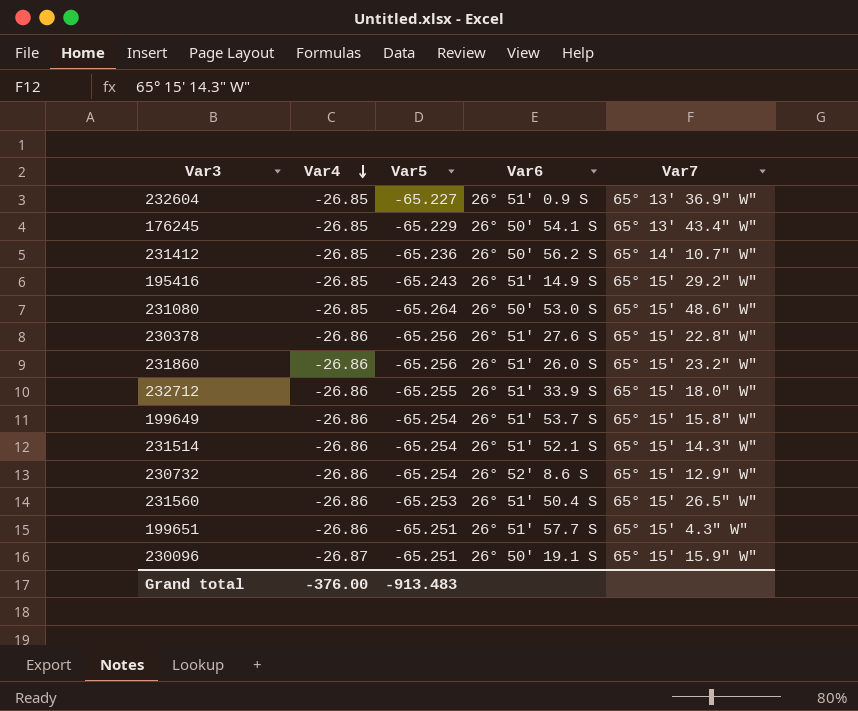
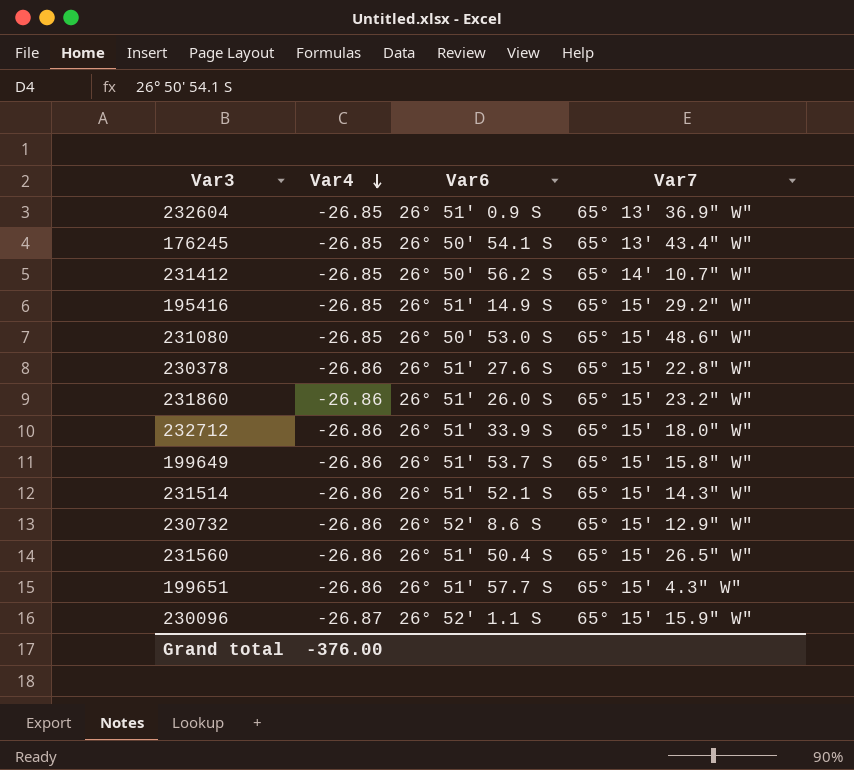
column Var5 | position: 3 -> none
230096 | Var6: 26° 50' 19.1 S -> 26° 52' 1.1 S

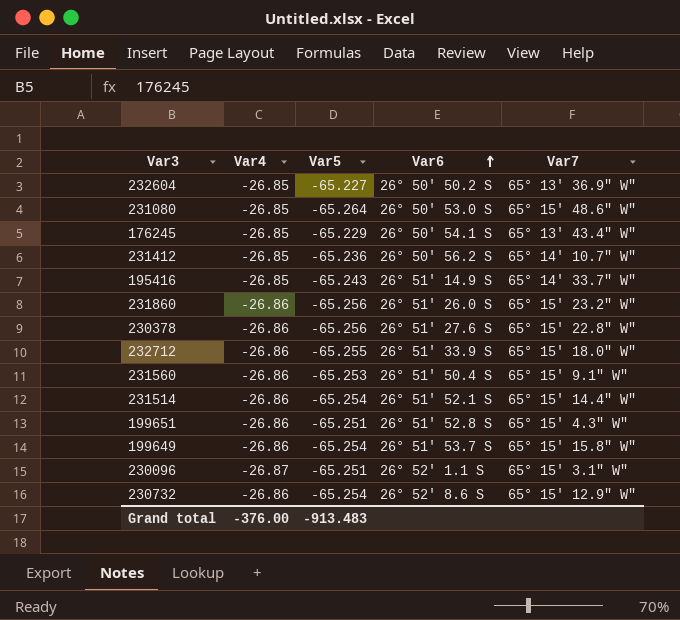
row order: Var4 descending -> Var6 ascending
column Var5 | position: none -> 3
232604 | Var6: 26° 51' 0.9 S -> 26° 50' 50.2 S
195416 | Var7: 65° 15' 29.2" W" -> 65° 14' 33.7" W"
231560 | Var7: 65° 15' 26.5" W" -> 65° 15' 9.1" W"
231514 | Var7: 65° 15' 14.3" W" -> 65° 15' 14.4" W"
199651 | Var6: 26° 51' 57.7 S -> 26° 51' 52.8 S
230096 | Var7: 65° 15' 15.9" W" -> 65° 15' 3.1" W"

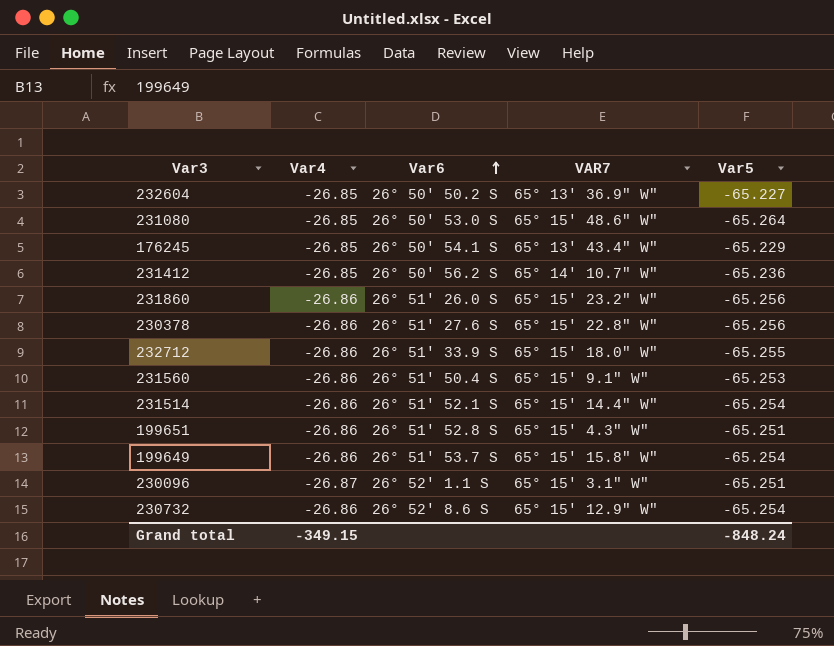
column name: Var7 -> VAR7
column Var5 | position: 3 -> 5
row 195416: -26.85 | -65.243 | 26° 51' 14.9 S | 65° 14' 33.7" W" -> none
Grand total | Var4: -376.00 -> -349.15
Grand total | Var5: -913.483 -> -848.24

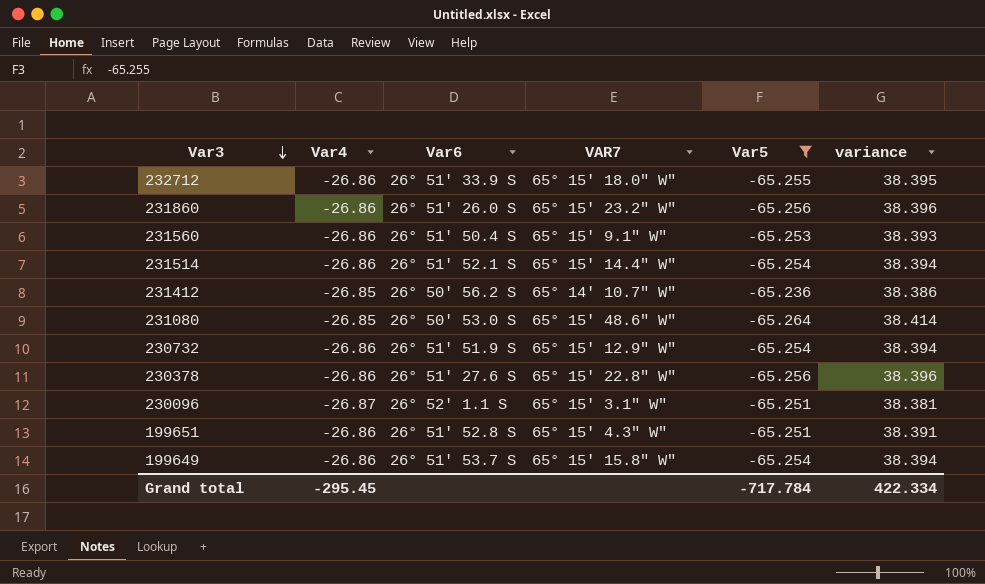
filter: none -> Var5 <= -65.236
row order: Var6 ascending -> Var3 descending
column variance | formula: none -> [Var4] - [Var5]
230732 | Var6: 26° 52' 8.6 S -> 26° 51' 51.9 S
Grand total | Var4: -349.15 -> -295.45
Grand total | Var5: -848.24 -> -717.784

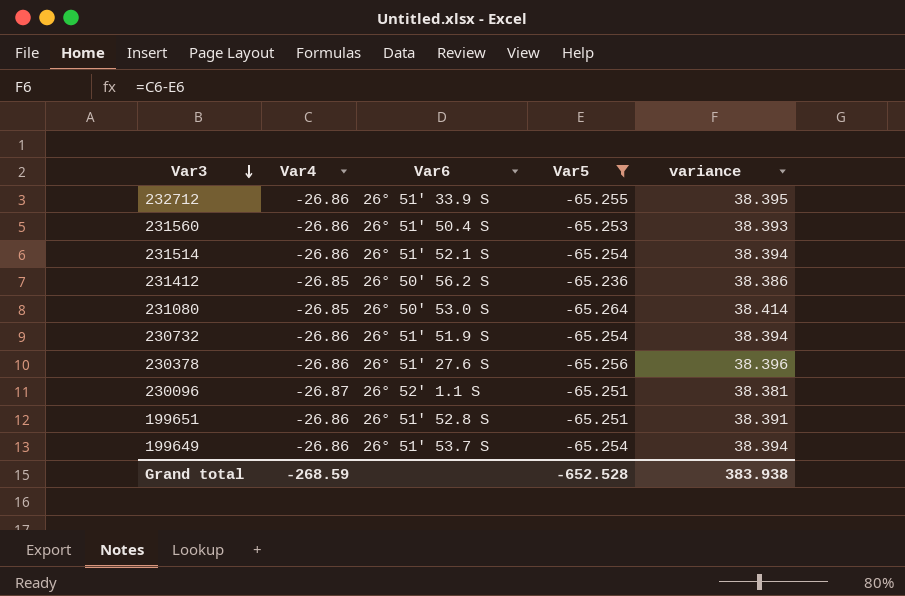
column VAR7 | position: 4 -> none
row 231860: -26.86 | 26° 51' 26.0 S | 65° 15' 23.2" W" | -65.256 | 38.396 -> none
Grand total | Var4: -295.45 -> -268.59
Grand total | Var5: -717.784 -> -652.528
Grand total | variance: 422.334 -> 383.938

